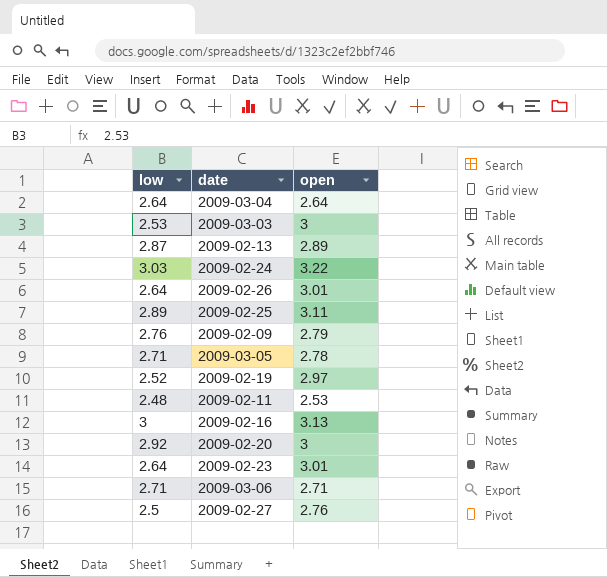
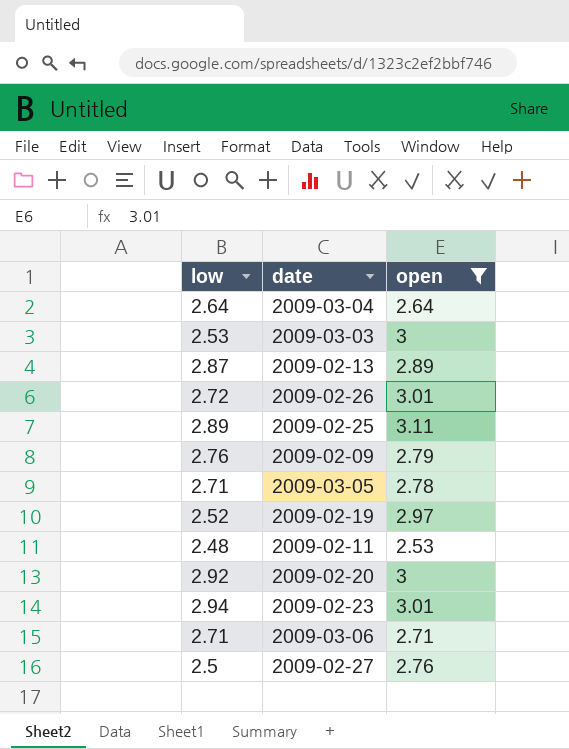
filter: none -> open <= 3.11
2009-02-26 | low: 2.64 -> 2.72
2009-02-23 | low: 2.64 -> 2.94

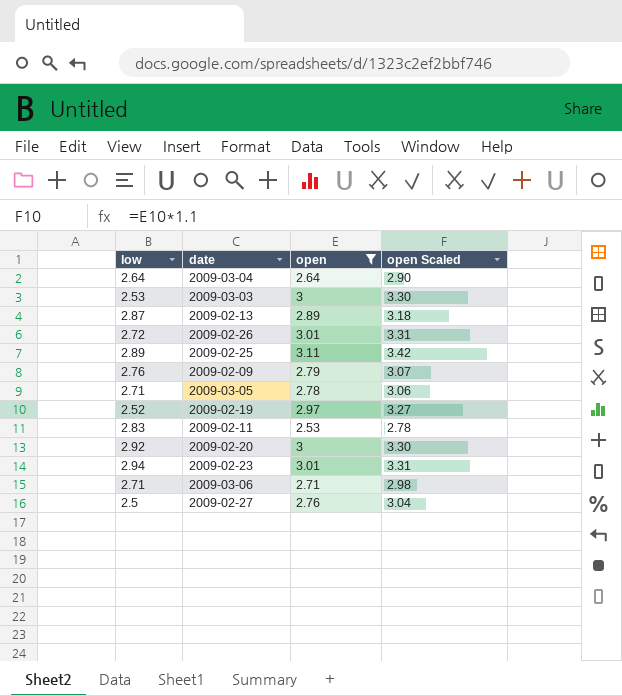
column open Scaled | formula: none -> [open] * 1.1
2009-02-11 | low: 2.48 -> 2.83

